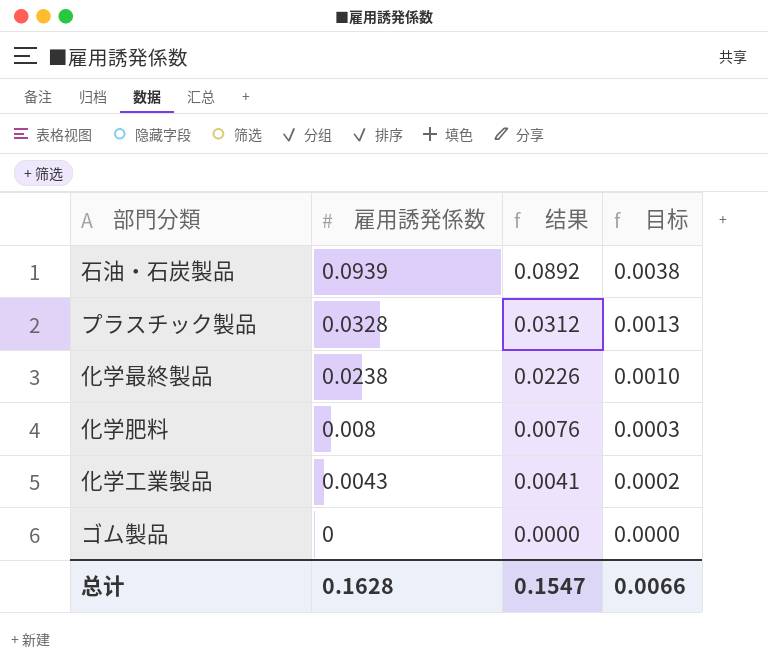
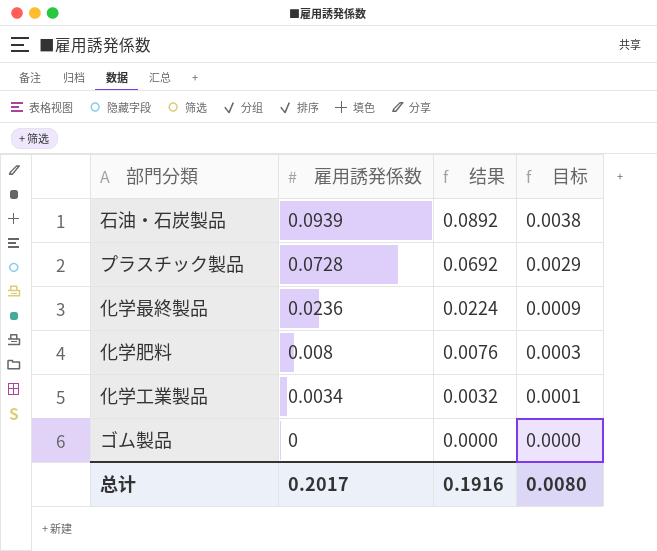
プラスチック製品 | 雇用誘発係数: 0.0328 -> 0.0728
プラスチック製品 | 结果: 0.0312 -> 0.0692
プラスチック製品 | 目标: 0.0013 -> 0.0029
化学最終製品 | 雇用誘発係数: 0.0238 -> 0.0236
化学最終製品 | 结果: 0.0226 -> 0.0224
化学最終製品 | 目标: 0.0010 -> 0.0009
化学工業製品 | 雇用誘発係数: 0.0043 -> 0.0034
化学工業製品 | 结果: 0.0041 -> 0.0032
化学工業製品 | 目标: 0.0002 -> 0.0001
总计 | 雇用誘発係数: 0.1628 -> 0.2017
总计 | 结果: 0.1547 -> 0.1916
总计 | 目标: 0.0066 -> 0.0080

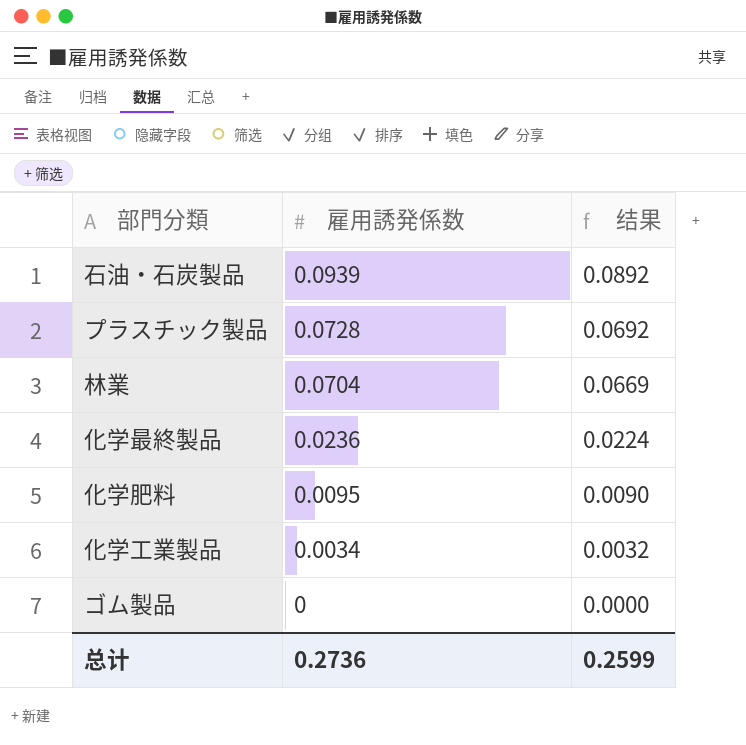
column 目标 | formula: [雇用誘発係数] * 0.04 -> none
row 林業: none -> 0.0704 | 0.0669
化学肥料 | 雇用誘発係数: 0.008 -> 0.0095
化学肥料 | 结果: 0.0076 -> 0.0090
总计 | 雇用誘発係数: 0.2017 -> 0.2736
总计 | 结果: 0.1916 -> 0.2599

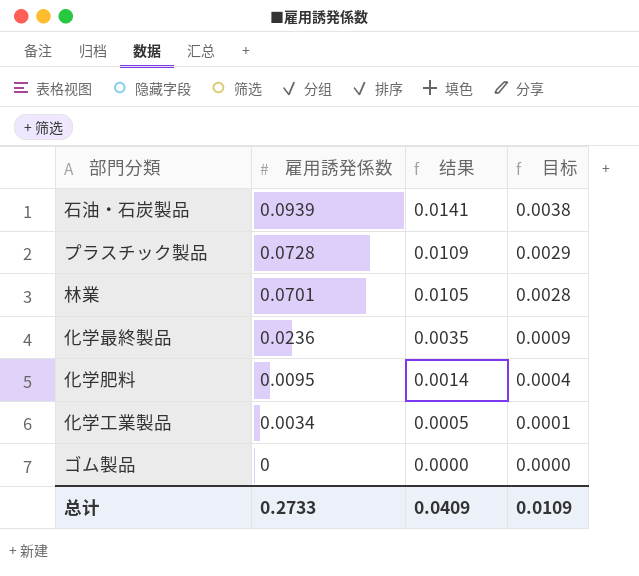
column 结果 | formula: [雇用誘発係数] * 0.95 -> [雇用誘発係数] * 0.15
column 目标 | formula: none -> [雇用誘発係数] * 0.04
林業 | 雇用誘発係数: 0.0704 -> 0.0701
总计 | 雇用誘発係数: 0.2736 -> 0.2733
总计 | 结果: 0.2599 -> 0.0409

